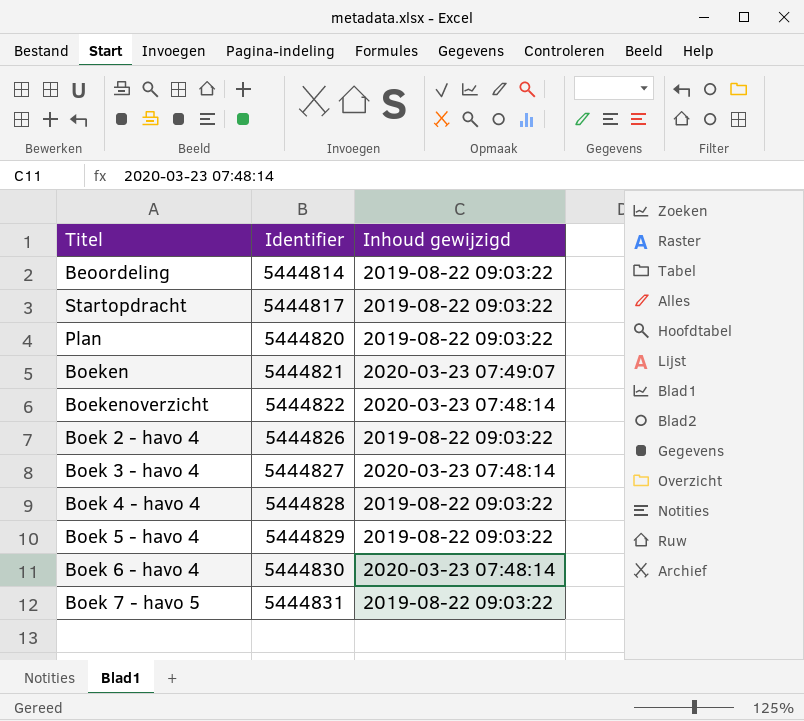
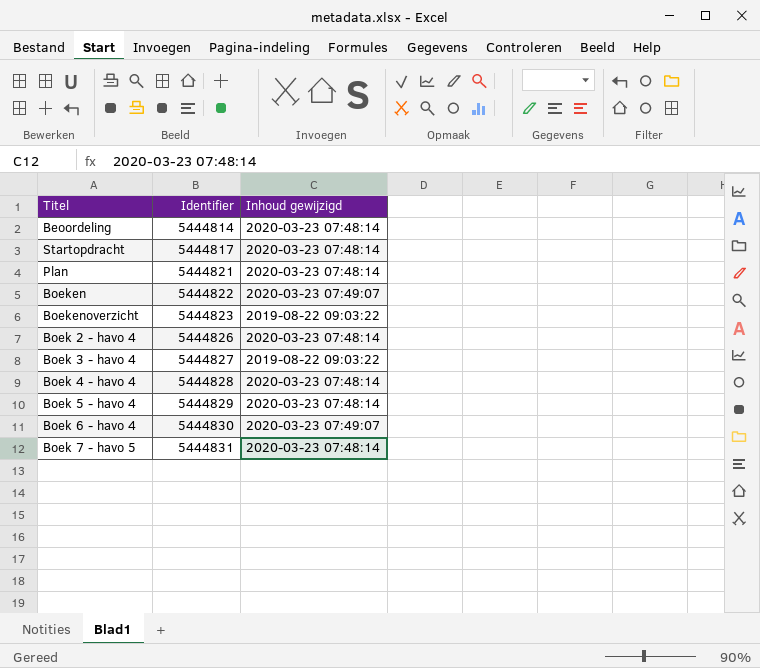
Beoordeling | Inhoud gewijzigd: 2019-08-22 09:03:22 -> 2020-03-23 07:48:14
Startopdracht | Inhoud gewijzigd: 2019-08-22 09:03:22 -> 2020-03-23 07:48:14
Plan | Identifier: 5444820 -> 5444821
Plan | Inhoud gewijzigd: 2019-08-22 09:03:22 -> 2020-03-23 07:48:14
Boeken | Identifier: 5444821 -> 5444822
Boekenoverzicht | Identifier: 5444822 -> 5444823
Boekenoverzicht | Inhoud gewijzigd: 2020-03-23 07:48:14 -> 2019-08-22 09:03:22
Boek 2 - havo 4 | Inhoud gewijzigd: 2019-08-22 09:03:22 -> 2020-03-23 07:48:14
Boek 3 - havo 4 | Inhoud gewijzigd: 2020-03-23 07:48:14 -> 2019-08-22 09:03:22
Boek 4 - havo 4 | Inhoud gewijzigd: 2019-08-22 09:03:22 -> 2020-03-23 07:48:14
Boek 5 - havo 4 | Inhoud gewijzigd: 2019-08-22 09:03:22 -> 2020-03-23 07:48:14
Boek 6 - havo 4 | Inhoud gewijzigd: 2020-03-23 07:48:14 -> 2020-03-23 07:49:07
Boek 7 - havo 5 | Inhoud gewijzigd: 2019-08-22 09:03:22 -> 2020-03-23 07:48:14

